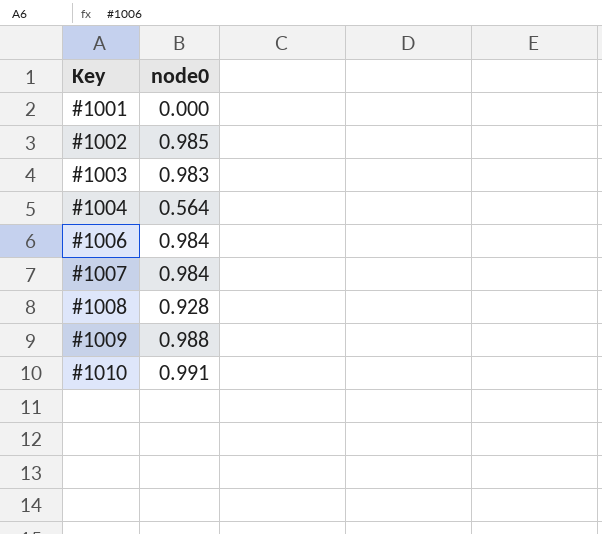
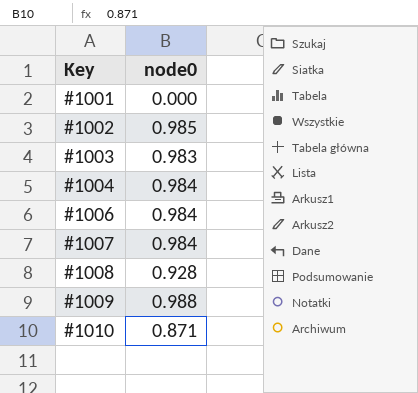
#1004 | node0: 0.564 -> 0.984
#1010 | node0: 0.991 -> 0.871

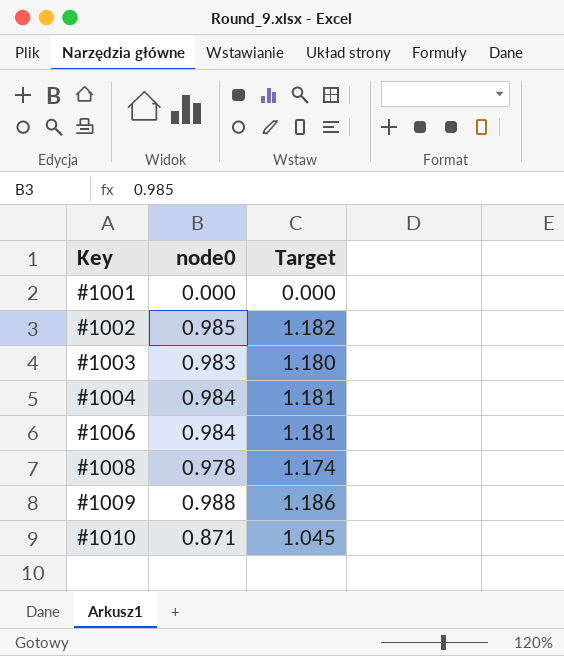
column Target | formula: none -> [node0] * 1.2
row #1007: 0.984 -> none
#1008 | node0: 0.928 -> 0.978

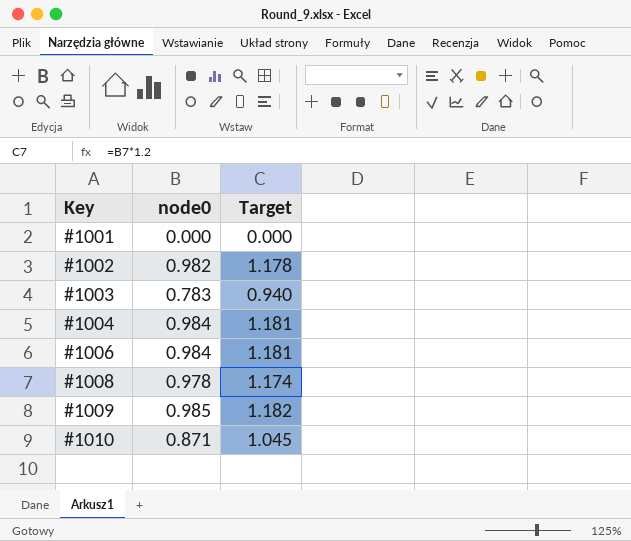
#1002 | node0: 0.985 -> 0.982
#1002 | Target: 1.182 -> 1.178
#1003 | node0: 0.983 -> 0.783
#1003 | Target: 1.180 -> 0.940
#1009 | node0: 0.988 -> 0.985
#1009 | Target: 1.186 -> 1.182

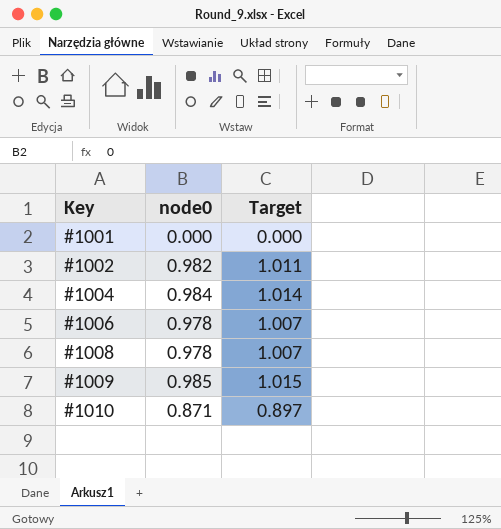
column Target | formula: [node0] * 1.2 -> [node0] * 1.03
row #1003: 0.783 | 0.940 -> none
#1006 | node0: 0.984 -> 0.978

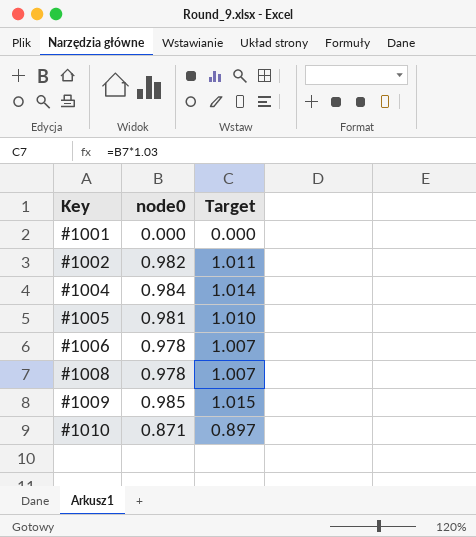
row #1005: none -> 0.981 | 1.010

